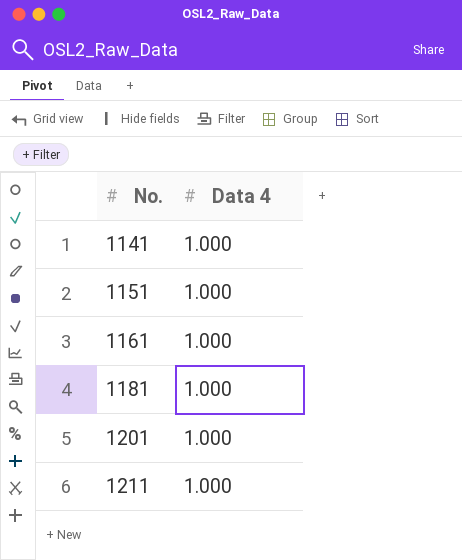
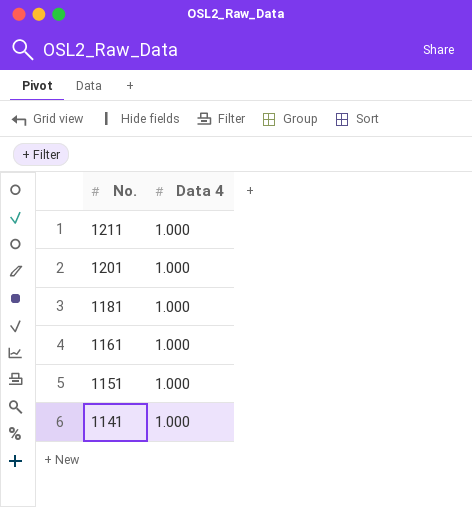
row order: No. ascending -> No. descending

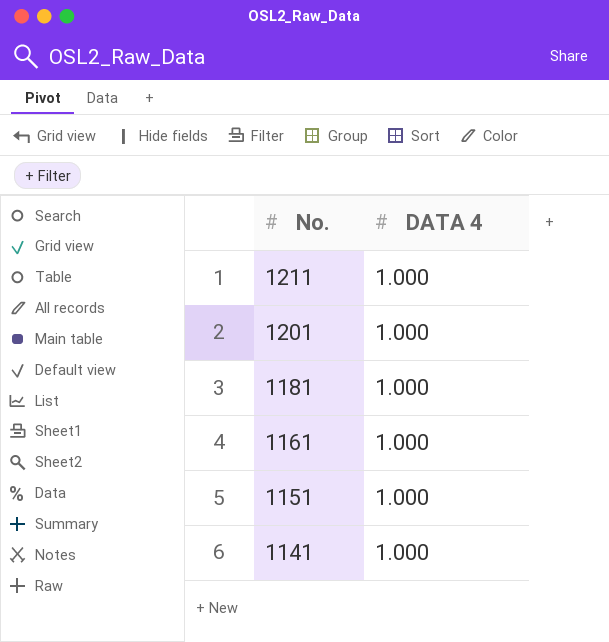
column name: Data 4 -> DATA 4

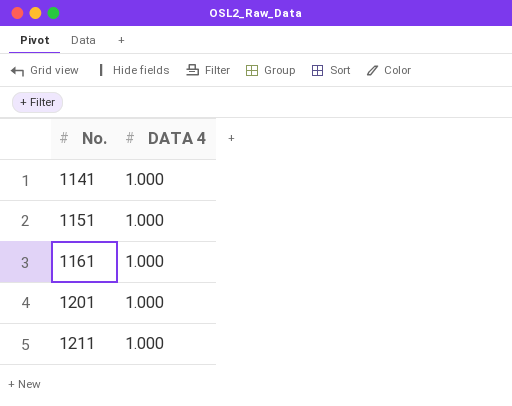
row order: No. descending -> No. ascending
row 1181: 1.000 -> none

